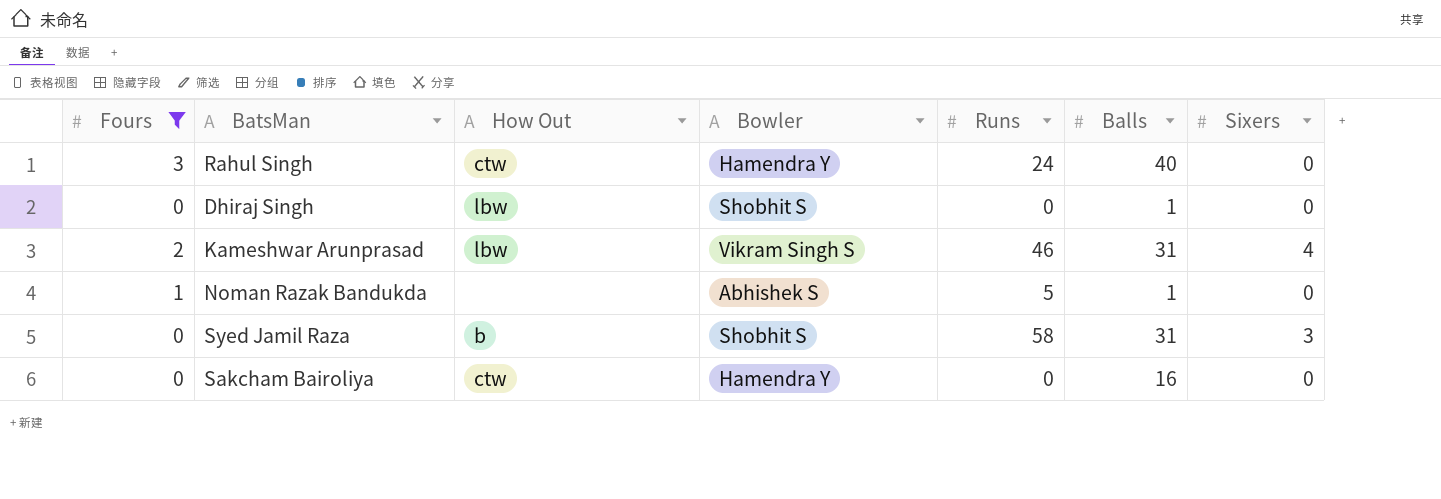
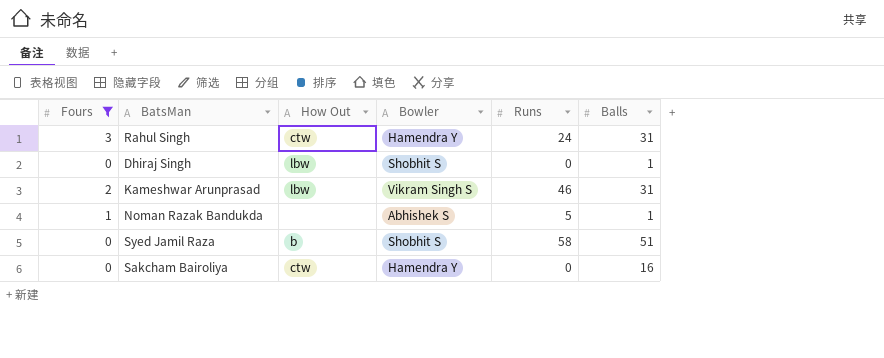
column Sixers | position: 7 -> none
Rahul Singh | Balls: 40 -> 31
Syed Jamil Raza | Balls: 31 -> 51

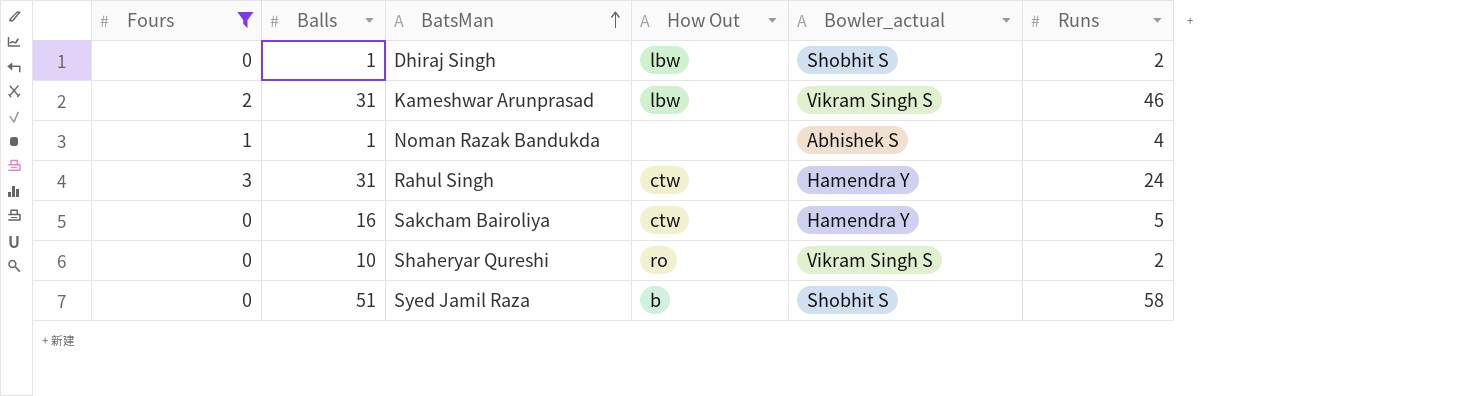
row order: none -> BatsMan ascending
column Balls | position: 6 -> 2
column name: Bowler -> Bowler_actual
Dhiraj Singh | Runs: 0 -> 2
Noman Razak Bandukda | Runs: 5 -> 4
Sakcham Bairoliya | Runs: 0 -> 5
row Shaheryar Qureshi: none -> 0 | 10 | ro | Vikram Singh S | 2

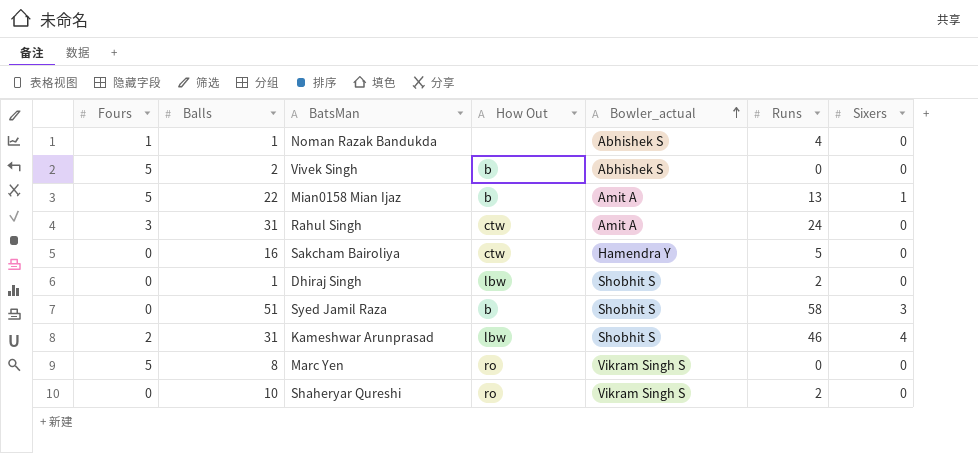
filter: Fours != 5 -> none
row order: BatsMan ascending -> Bowler_actual ascending
column Sixers | position: none -> 7
Rahul Singh | Bowler_actual: Hamendra Y -> Amit A
Kameshwar Arunprasad | Bowler_actual: Vikram Singh S -> Shobhit S

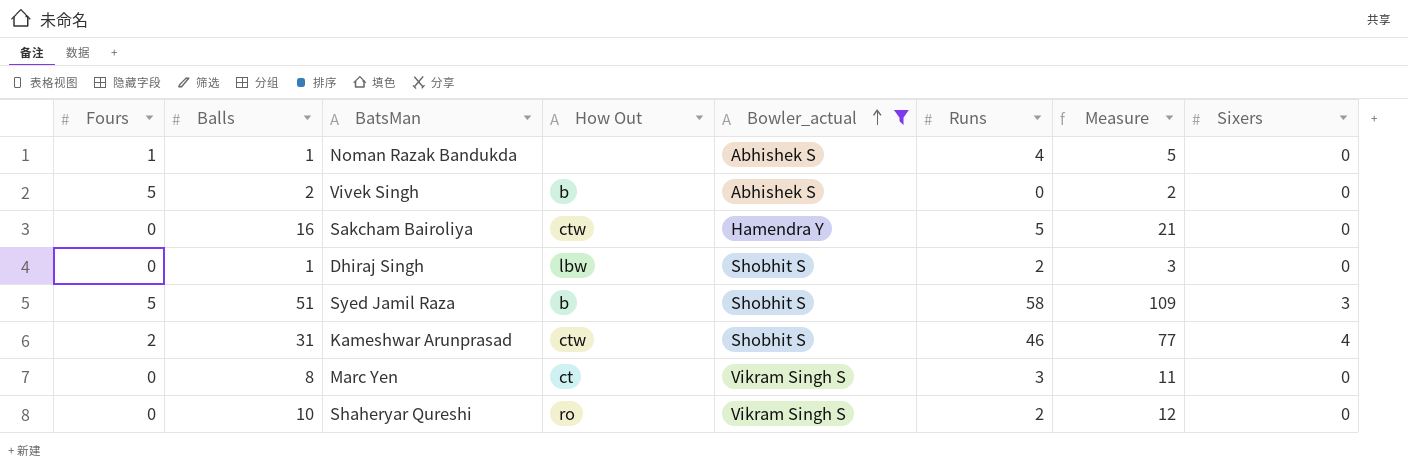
filter: none -> Bowler_actual != Amit A
column Measure | formula: none -> [Balls] + [Runs]
Syed Jamil Raza | Fours: 0 -> 5
Kameshwar Arunprasad | How Out: lbw -> ctw
Marc Yen | Fours: 5 -> 0
Marc Yen | How Out: ro -> ct
Marc Yen | Runs: 0 -> 3

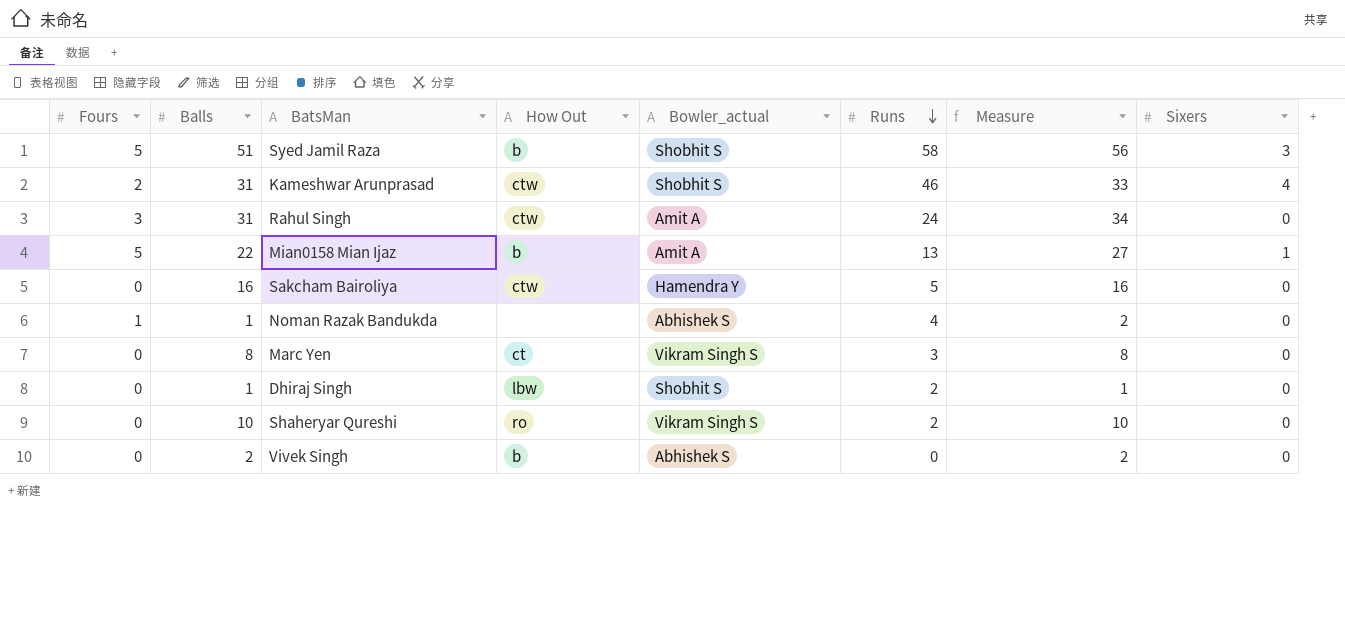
filter: Bowler_actual != Amit A -> none
row order: Bowler_actual ascending -> Runs descending
column Measure | formula: [Balls] + [Runs] -> [Fours] + [Balls]
Vivek Singh | Fours: 5 -> 0

